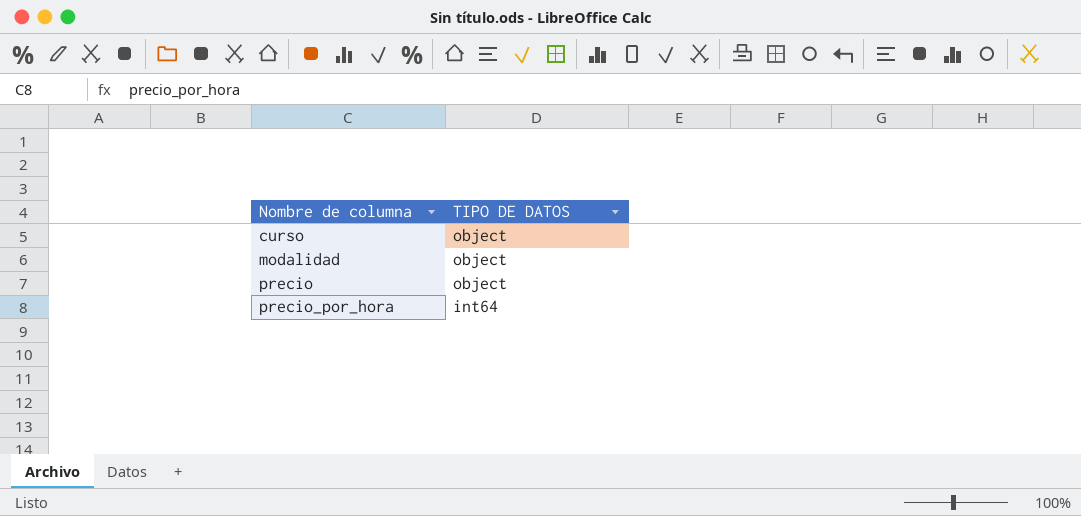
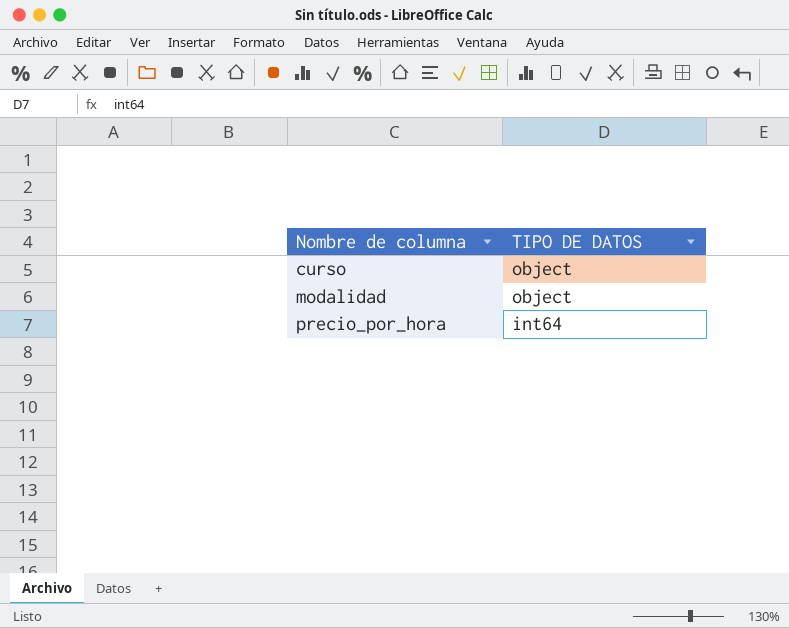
row precio: object -> none

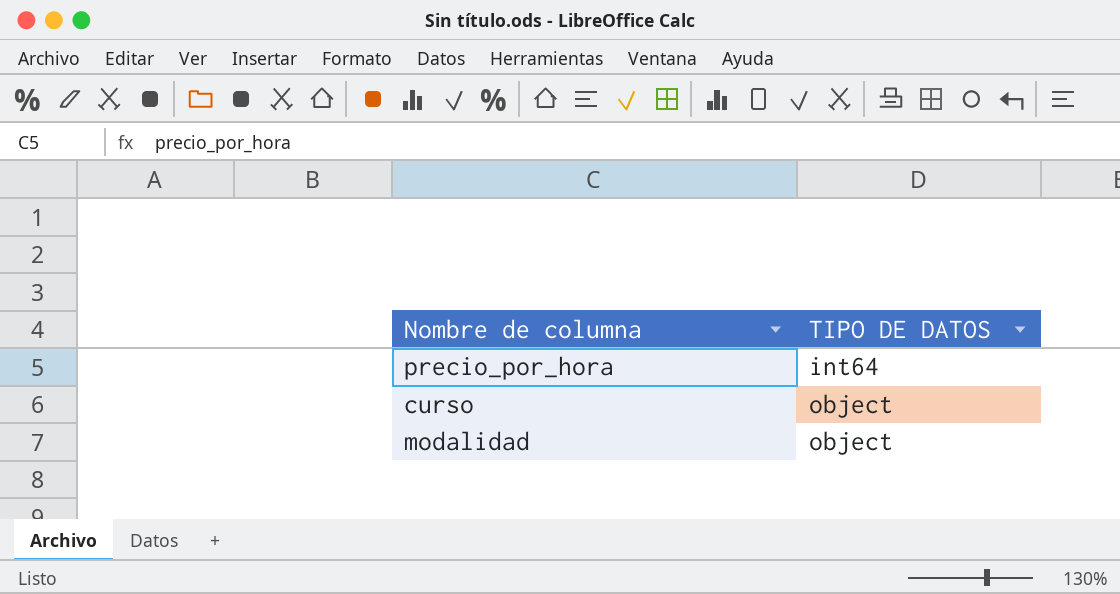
row order: Nombre de columna ascending -> TIPO DE DATOS ascending

